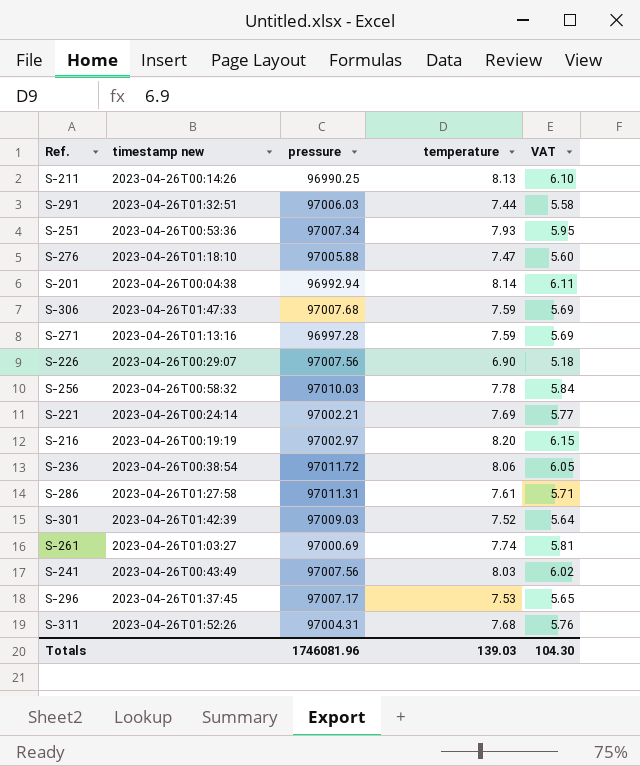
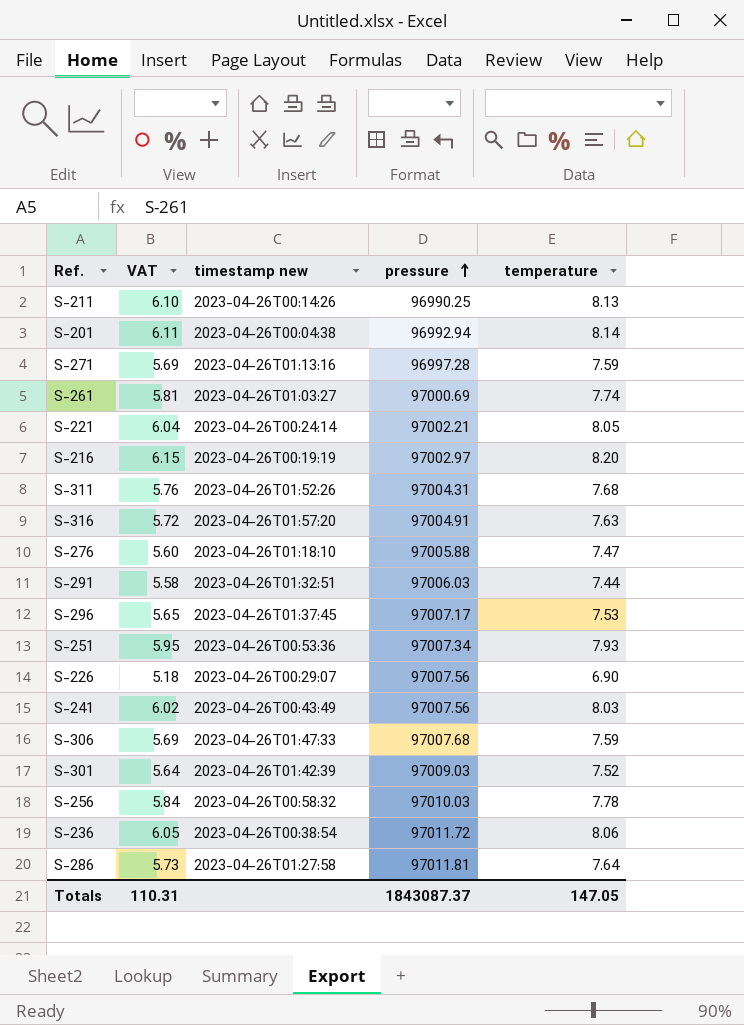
row order: none -> pressure ascending
column VAT | position: 5 -> 2
S-221 | VAT: 5.77 -> 6.04
S-221 | temperature: 7.69 -> 8.05
row S-316: none -> 5.72 | 2023-04-26T01:57:20 | 97004.91 | 7.63
S-286 | VAT: 5.71 -> 5.73
S-286 | pressure: 97011.31 -> 97011.81
S-286 | temperature: 7.61 -> 7.64
Totals | VAT: 104.30 -> 110.31
Totals | pressure: 1746081.96 -> 1843087.37
Totals | temperature: 139.03 -> 147.05

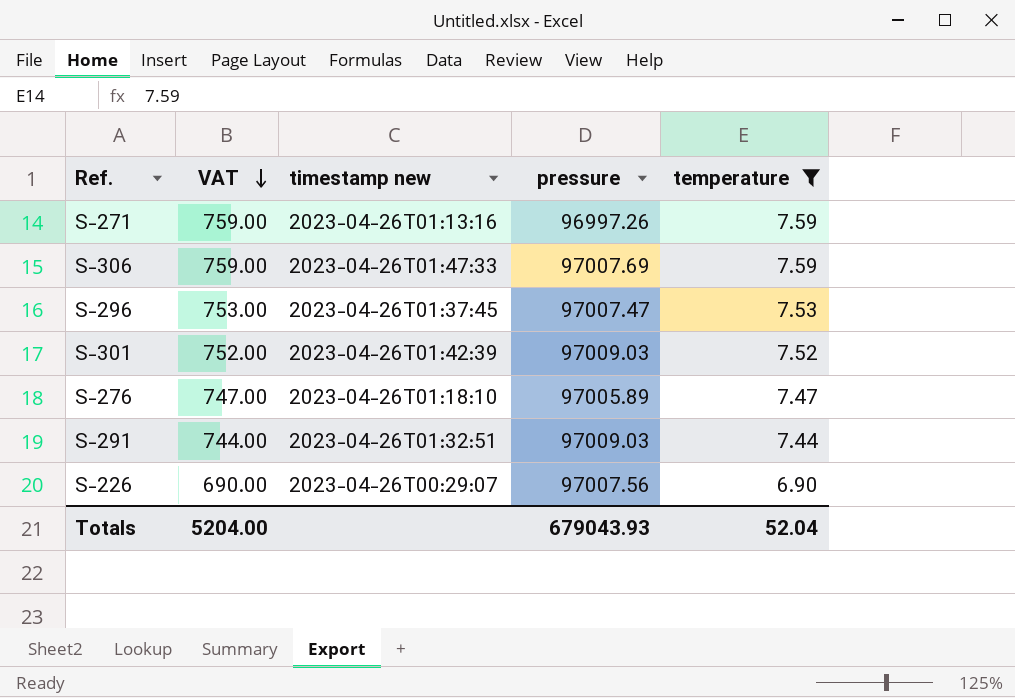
filter: none -> temperature <= 7.59
row order: pressure ascending -> VAT descending
column VAT | formula: [temperature] * 0.75 -> [temperature] * 100
S-271 | pressure: 96997.28 -> 96997.26
S-306 | pressure: 97007.68 -> 97007.69
S-296 | pressure: 97007.17 -> 97007.47
S-276 | pressure: 97005.88 -> 97005.89
S-291 | pressure: 97006.03 -> 97009.03
Totals | VAT: 110.31 -> 5204.00
Totals | pressure: 1843087.37 -> 679043.93
Totals | temperature: 147.05 -> 52.04

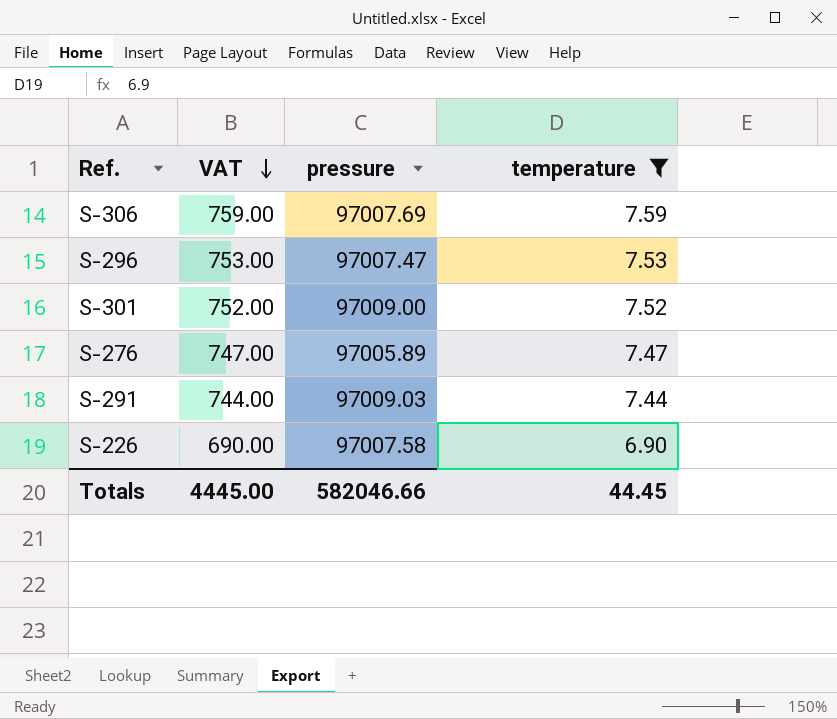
column timestamp new | position: 3 -> none
row S-271: 759.00 | 2023-04-26T01:13:16 | 96997.26 | 7.59 -> none
S-301 | pressure: 97009.03 -> 97009.00
S-226 | pressure: 97007.56 -> 97007.58
Totals | VAT: 5204.00 -> 4445.00
Totals | pressure: 679043.93 -> 582046.66
Totals | temperature: 52.04 -> 44.45

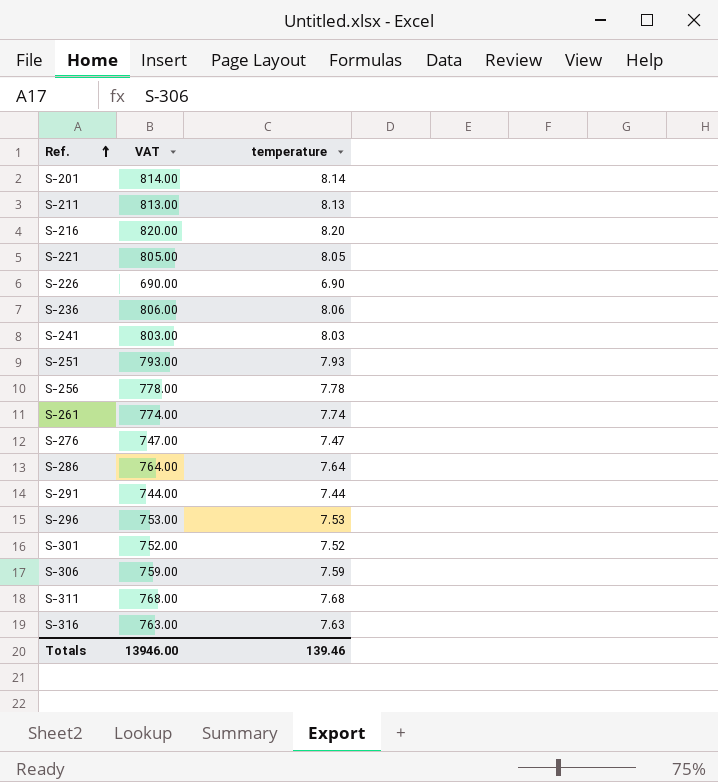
filter: temperature <= 7.59 -> none
row order: VAT descending -> Ref. ascending
column pressure | position: 3 -> none
Totals | VAT: 4445.00 -> 13946.00
Totals | temperature: 44.45 -> 139.46

